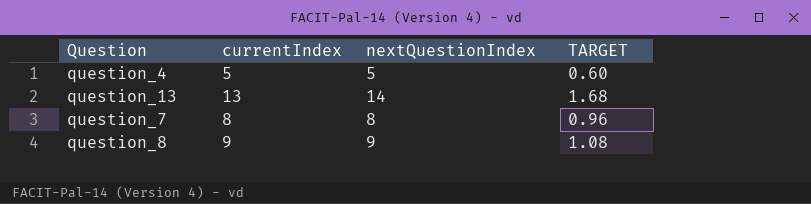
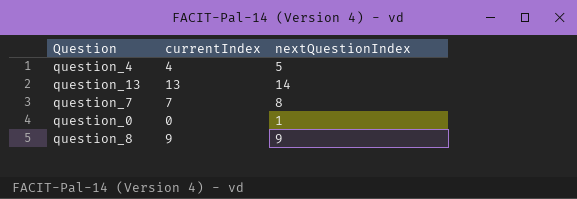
column TARGET | formula: [nextQuestionIndex] * 0.12 -> none
question_4 | currentIndex: 5 -> 4
question_7 | currentIndex: 8 -> 7
row question_0: none -> 0 | 1

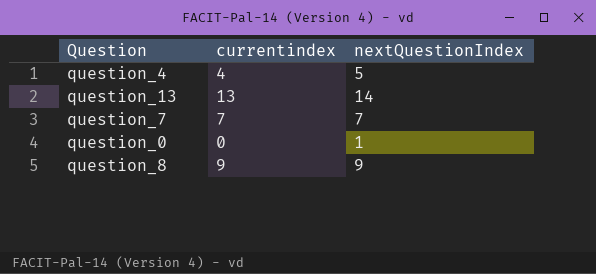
column name: currentIndex -> currentindex
question_7 | nextQuestionIndex: 8 -> 7

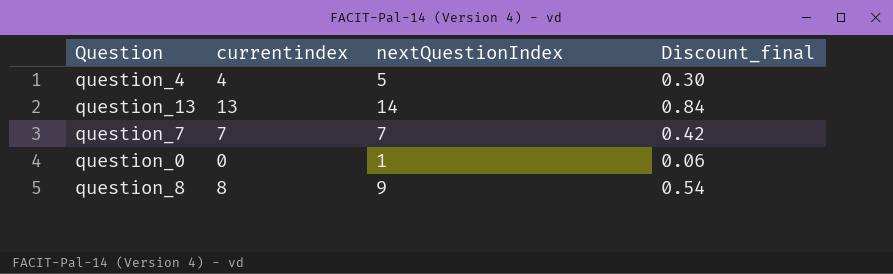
column Discount_final | formula: none -> [nextQuestionIndex] * 0.06
question_8 | currentindex: 9 -> 8

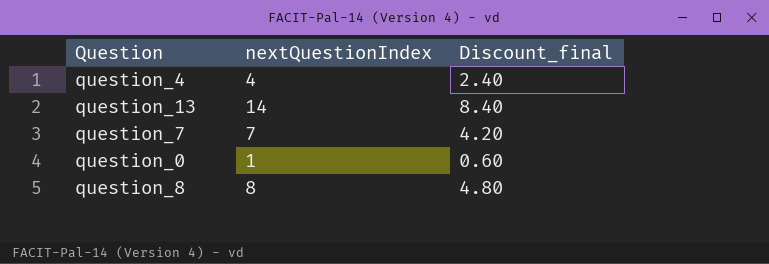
column currentindex | position: 2 -> none
column Discount_final | formula: [nextQuestionIndex] * 0.06 -> [nextQuestionIndex] * 0.6
question_4 | nextQuestionIndex: 5 -> 4
question_8 | nextQuestionIndex: 9 -> 8

